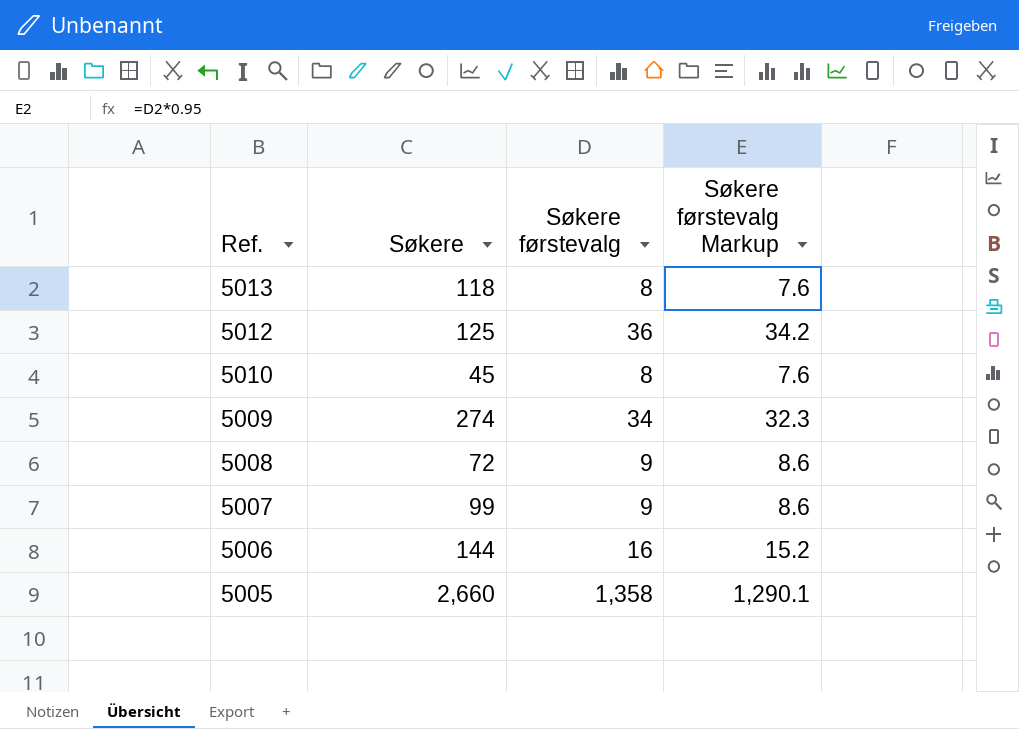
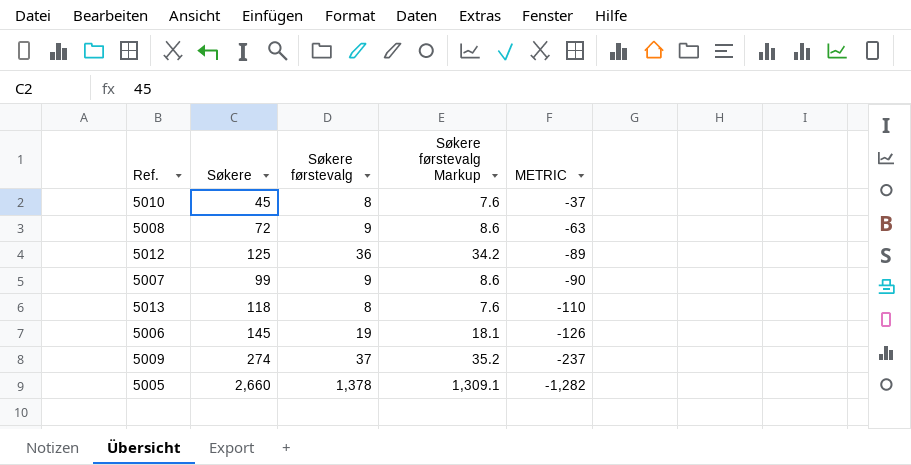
row order: Ref. descending -> METRIC descending
column METRIC | formula: none -> [Søkere førstevalg] - [Søkere]
5006 | Søkere: 144 -> 145
5006 | Søkere førstevalg: 16 -> 19
5006 | Søkere førstevalg Markup: 15.2 -> 18.1
5009 | Søkere førstevalg: 34 -> 37
5009 | Søkere førstevalg Markup: 32.3 -> 35.2
5005 | Søkere førstevalg: 1,358 -> 1,378
5005 | Søkere førstevalg Markup: 1,290.1 -> 1,309.1

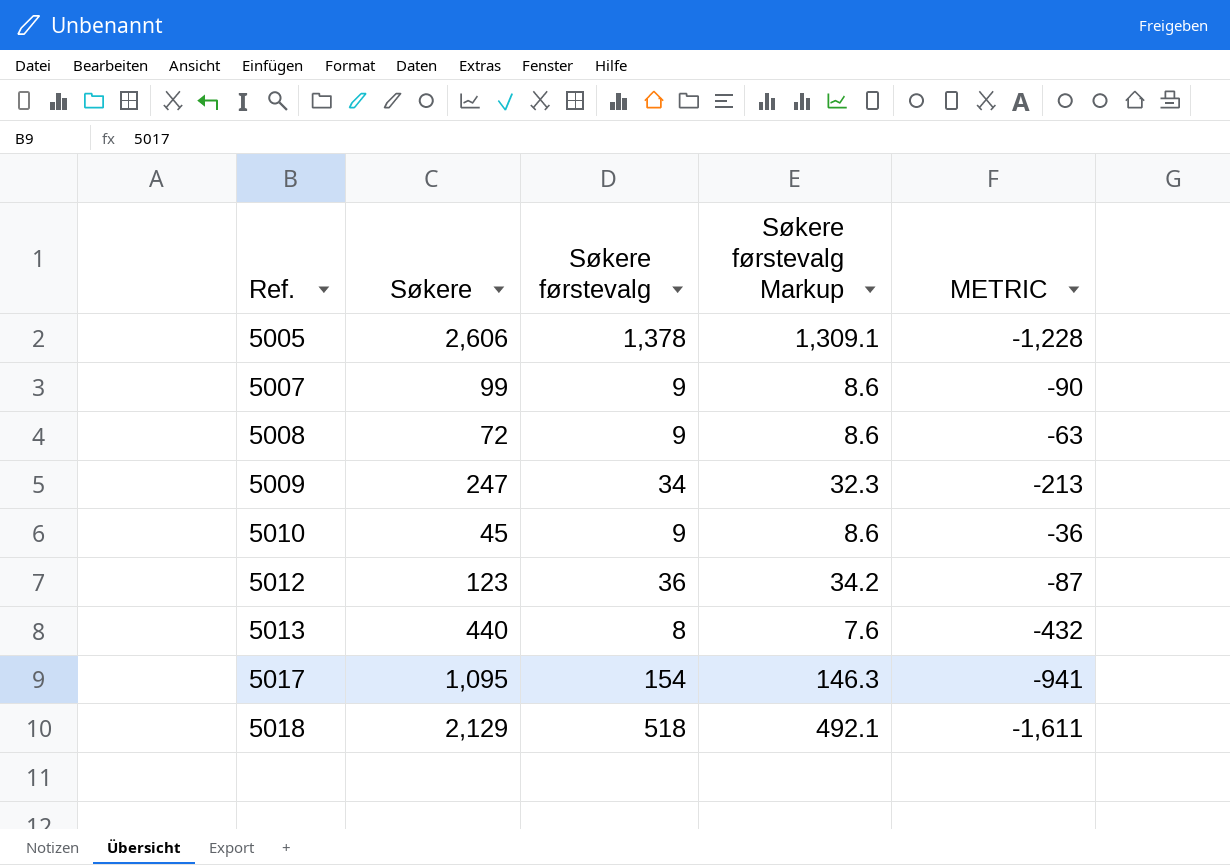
row order: METRIC descending -> Ref. ascending
row 5006: 145 | 19 | 18.1 | -126 -> none
5005 | Søkere: 2,660 -> 2,606
5005 | METRIC: -1,282 -> -1,228
5009 | Søkere: 274 -> 247
5009 | Søkere førstevalg: 37 -> 34
5009 | Søkere førstevalg Markup: 35.2 -> 32.3
5009 | METRIC: -237 -> -213
5010 | Søkere førstevalg: 8 -> 9
5010 | Søkere førstevalg Markup: 7.6 -> 8.6
5010 | METRIC: -37 -> -36
5012 | Søkere: 125 -> 123
5012 | METRIC: -89 -> -87
5013 | Søkere: 118 -> 440
5013 | METRIC: -110 -> -432
row 5017: none -> 1,095 | 154 | 146.3 | -941
row 5018: none -> 2,129 | 518 | 492.1 | -1,611

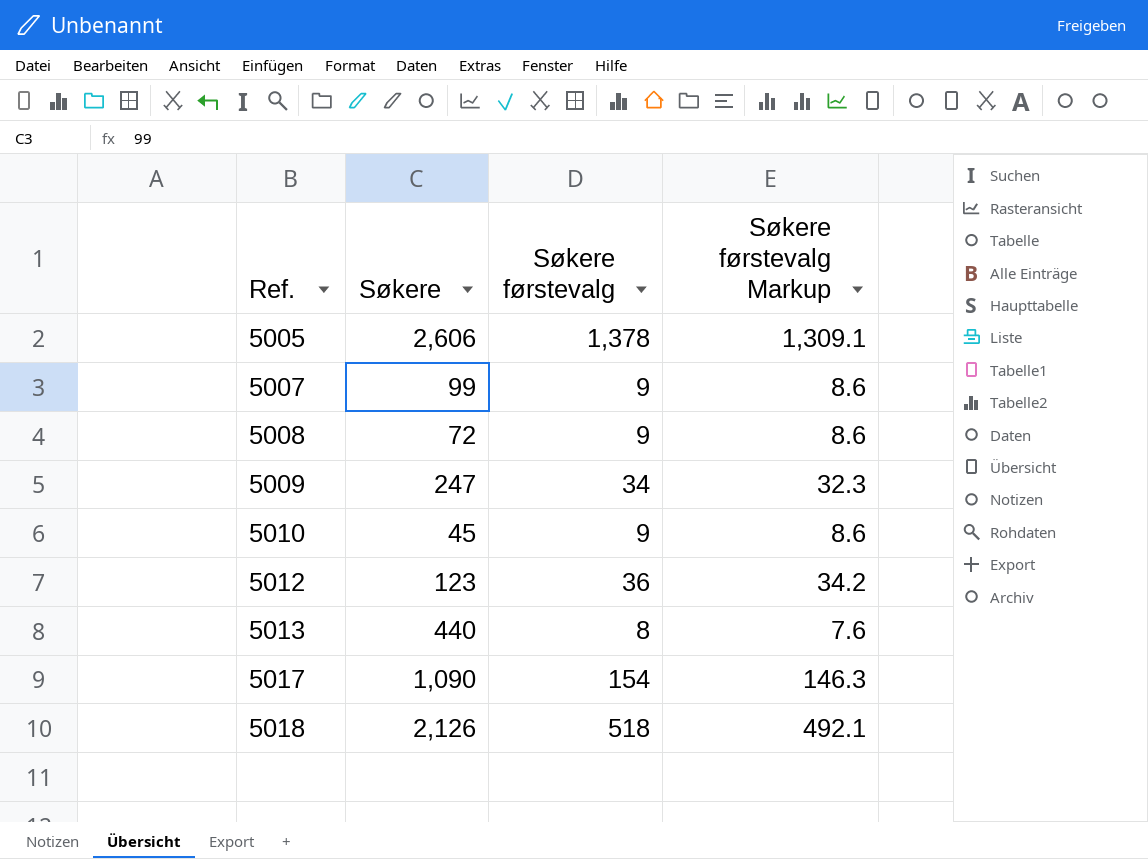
column METRIC | formula: [Søkere førstevalg] - [Søkere] -> none
5017 | Søkere: 1,095 -> 1,090
5018 | Søkere: 2,129 -> 2,126

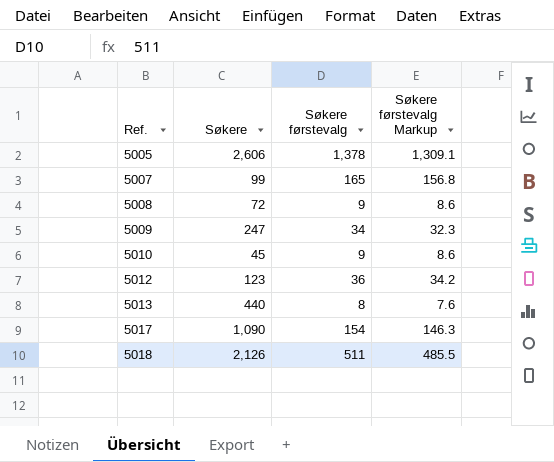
5007 | Søkere førstevalg: 9 -> 165
5007 | Søkere førstevalg Markup: 8.6 -> 156.8
5018 | Søkere førstevalg: 518 -> 511
5018 | Søkere førstevalg Markup: 492.1 -> 485.5

